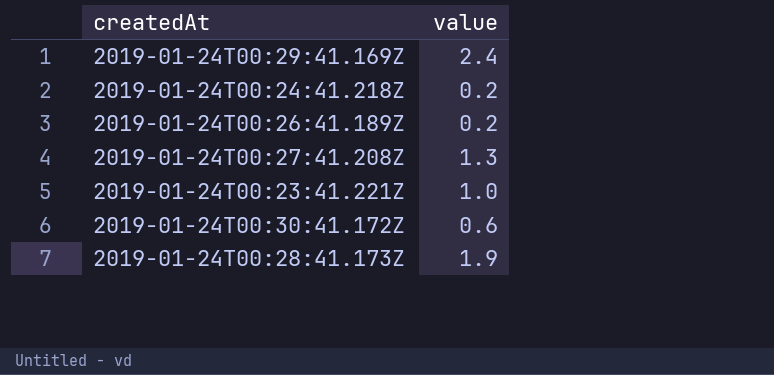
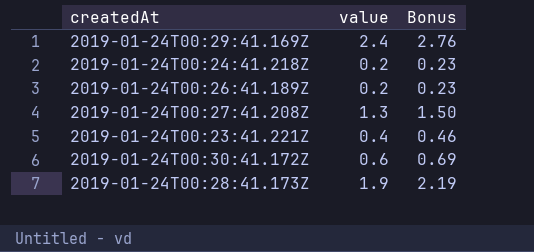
column Bonus | formula: none -> [value] * 1.15
2019-01-24T00:23:41.221Z | value: 1.0 -> 0.4

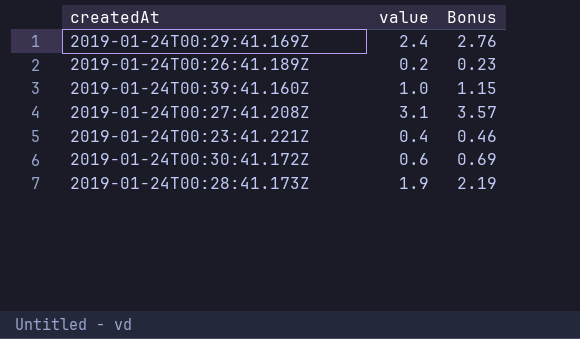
row 2019-01-24T00:24:41.218Z: 0.2 | 0.23 -> none
row 2019-01-24T00:39:41.160Z: none -> 1.0 | 1.15
2019-01-24T00:27:41.208Z | value: 1.3 -> 3.1
2019-01-24T00:27:41.208Z | Bonus: 1.50 -> 3.57

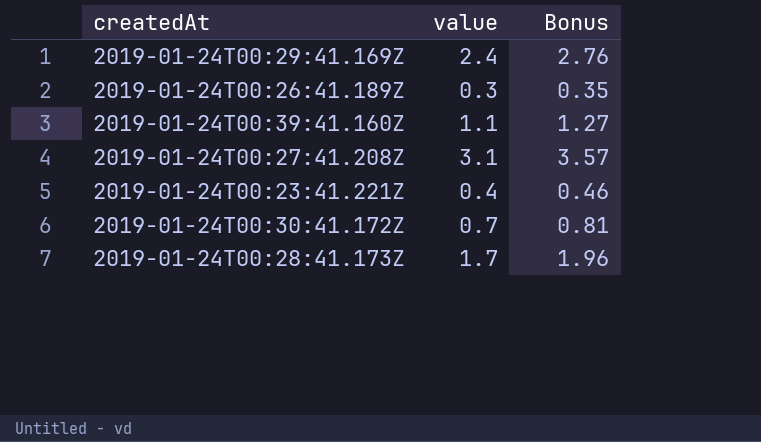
2019-01-24T00:26:41.189Z | value: 0.2 -> 0.3
2019-01-24T00:26:41.189Z | Bonus: 0.23 -> 0.35
2019-01-24T00:39:41.160Z | value: 1.0 -> 1.1
2019-01-24T00:39:41.160Z | Bonus: 1.15 -> 1.27
2019-01-24T00:30:41.172Z | value: 0.6 -> 0.7
2019-01-24T00:30:41.172Z | Bonus: 0.69 -> 0.81
2019-01-24T00:28:41.173Z | value: 1.9 -> 1.7
2019-01-24T00:28:41.173Z | Bonus: 2.19 -> 1.96

